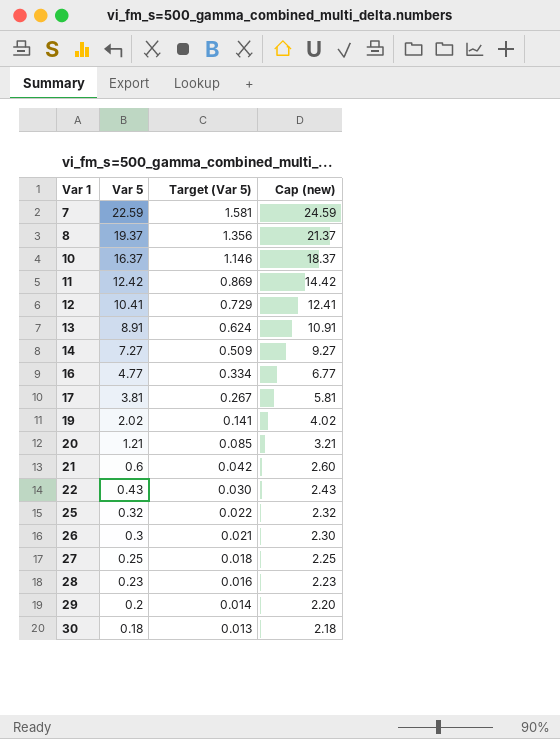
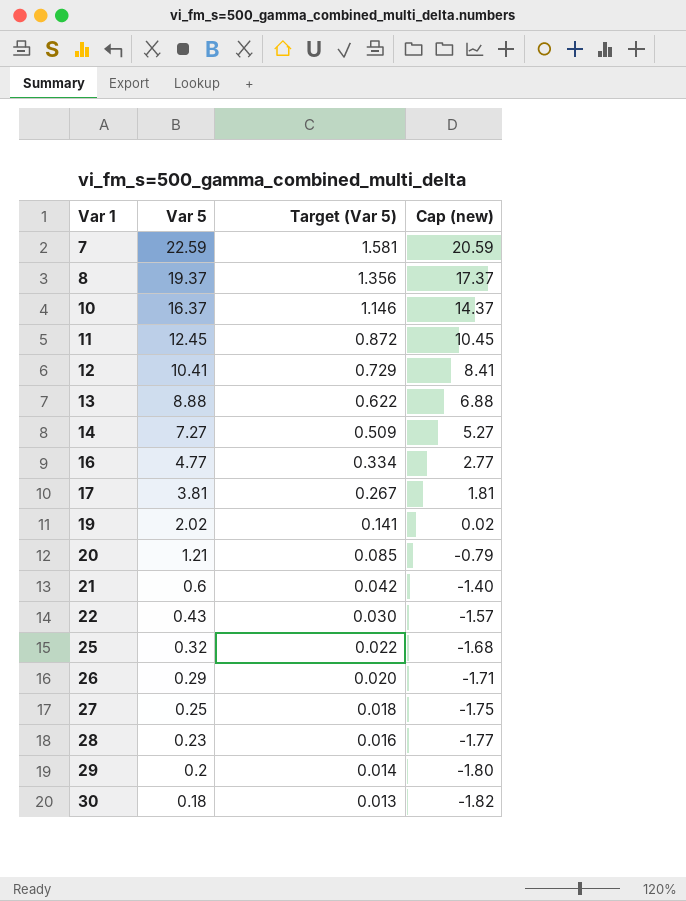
column Cap (new) | formula: [Var 5] + 2 -> [Var 5] - 2
11 | Var 5: 12.42 -> 12.45
11 | Target (Var 5): 0.869 -> 0.872
13 | Var 5: 8.91 -> 8.88
13 | Target (Var 5): 0.624 -> 0.622
26 | Var 5: 0.3 -> 0.29
26 | Target (Var 5): 0.021 -> 0.020

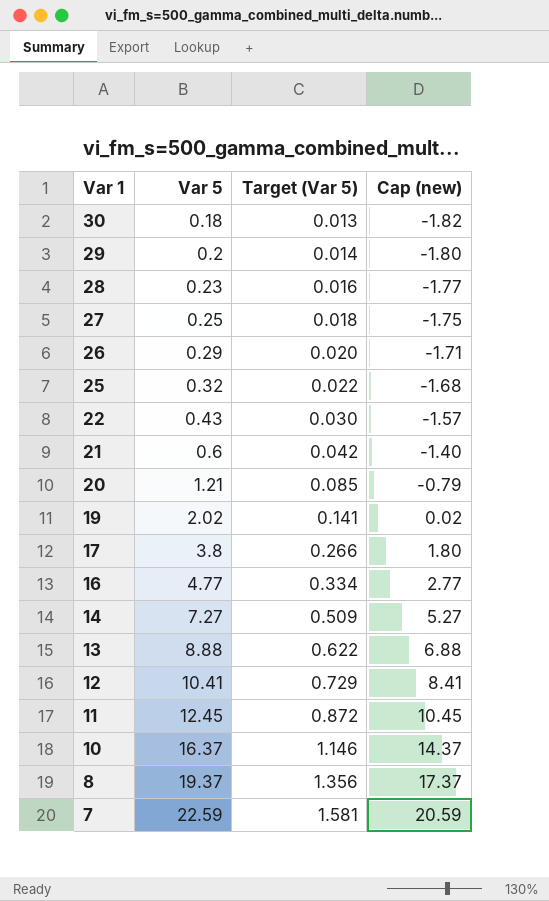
row order: Var 1 ascending -> Var 1 descending
17 | Var 5: 3.81 -> 3.8
17 | Target (Var 5): 0.267 -> 0.266
17 | Cap (new): 1.81 -> 1.80

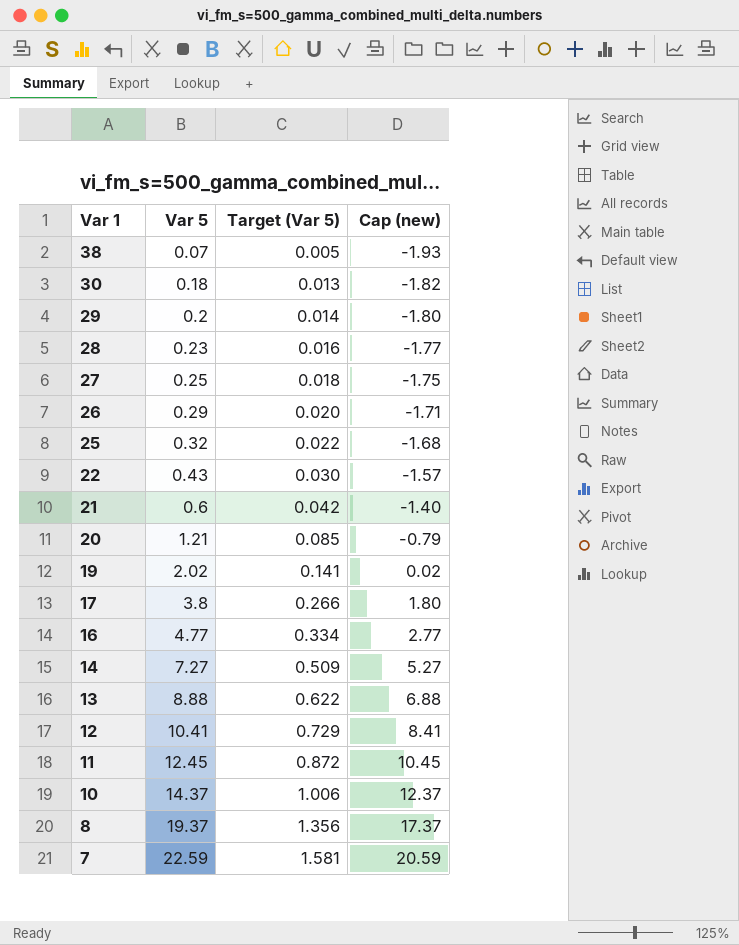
row 38: none -> 0.07 | 0.005 | -1.93
10 | Var 5: 16.37 -> 14.37
10 | Target (Var 5): 1.146 -> 1.006
10 | Cap (new): 14.37 -> 12.37

